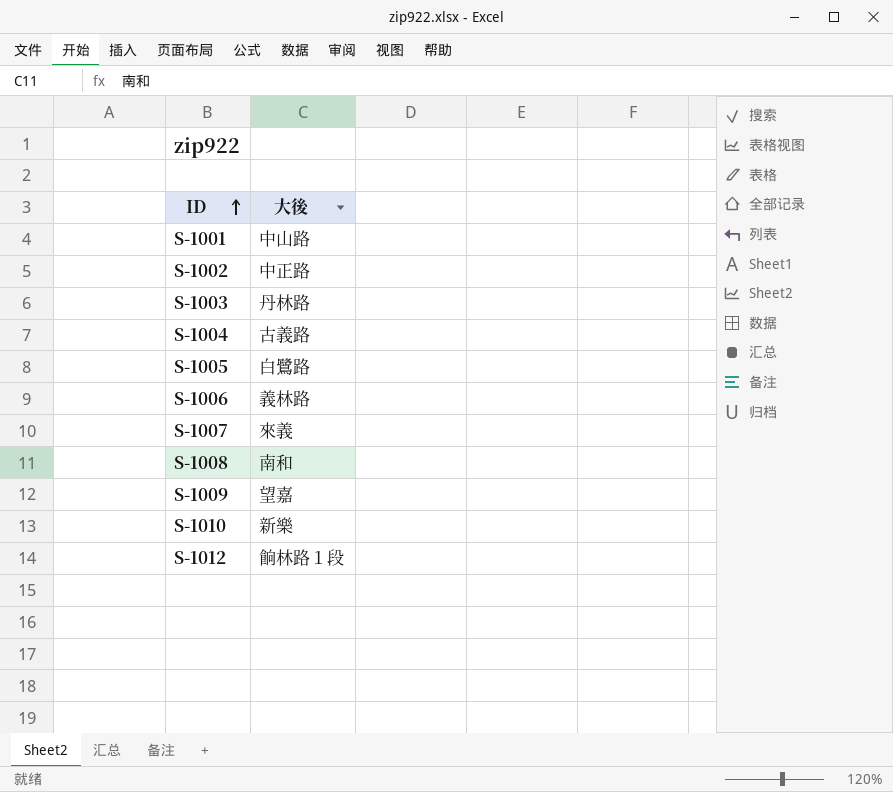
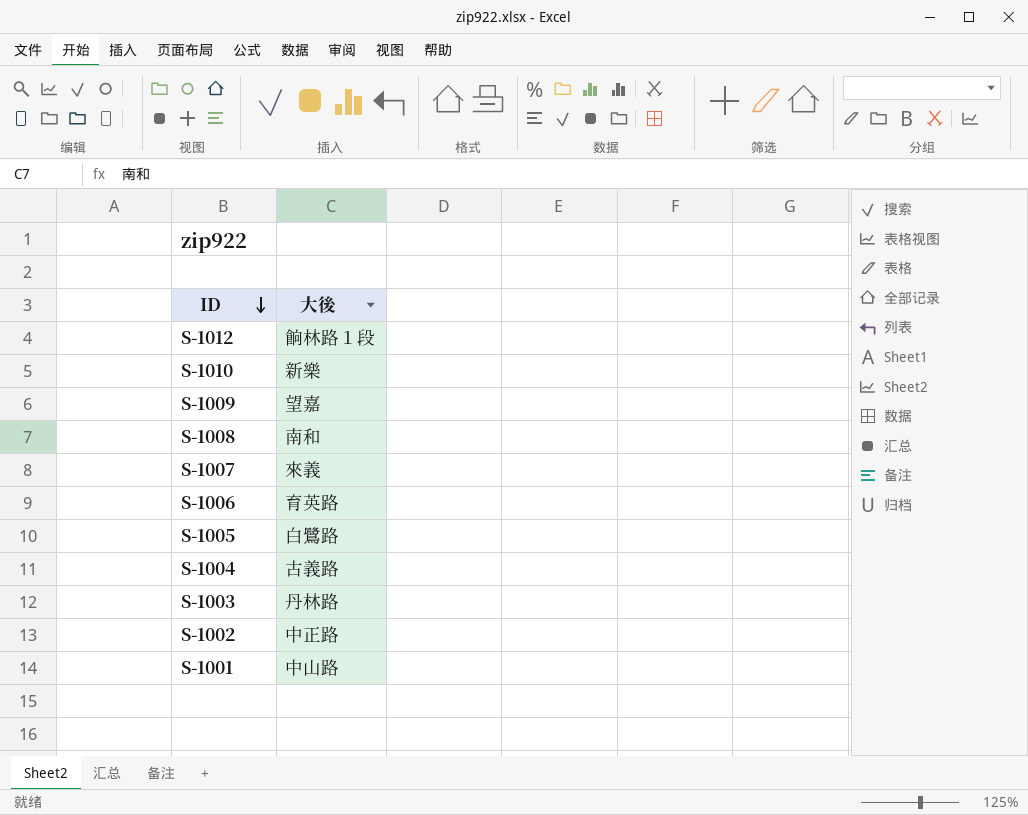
row order: ID ascending -> ID descending
S-1006 | 大後: 義林路 -> 育英路

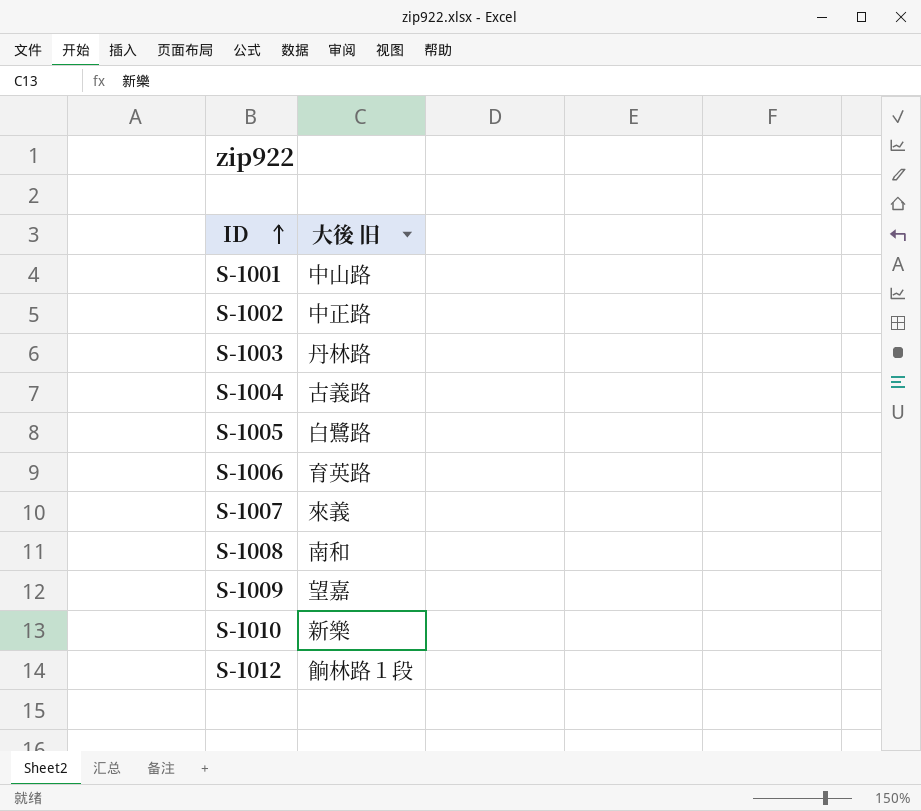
row order: ID descending -> ID ascending
column name: 大後 -> 大後 旧

